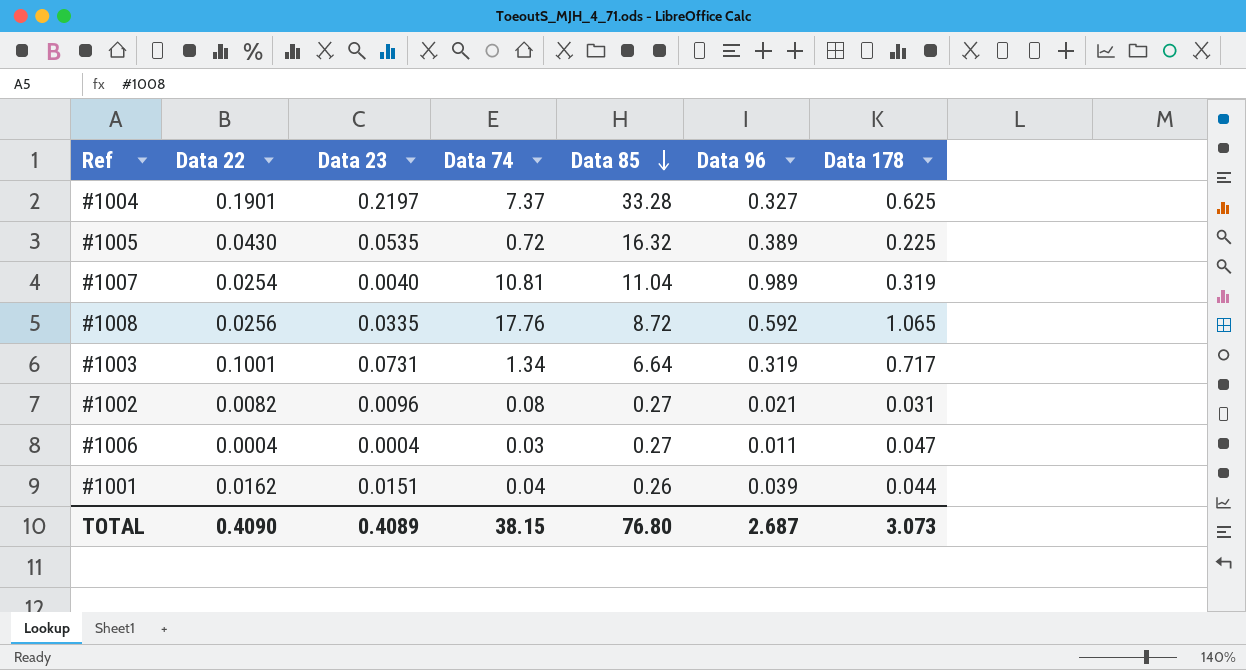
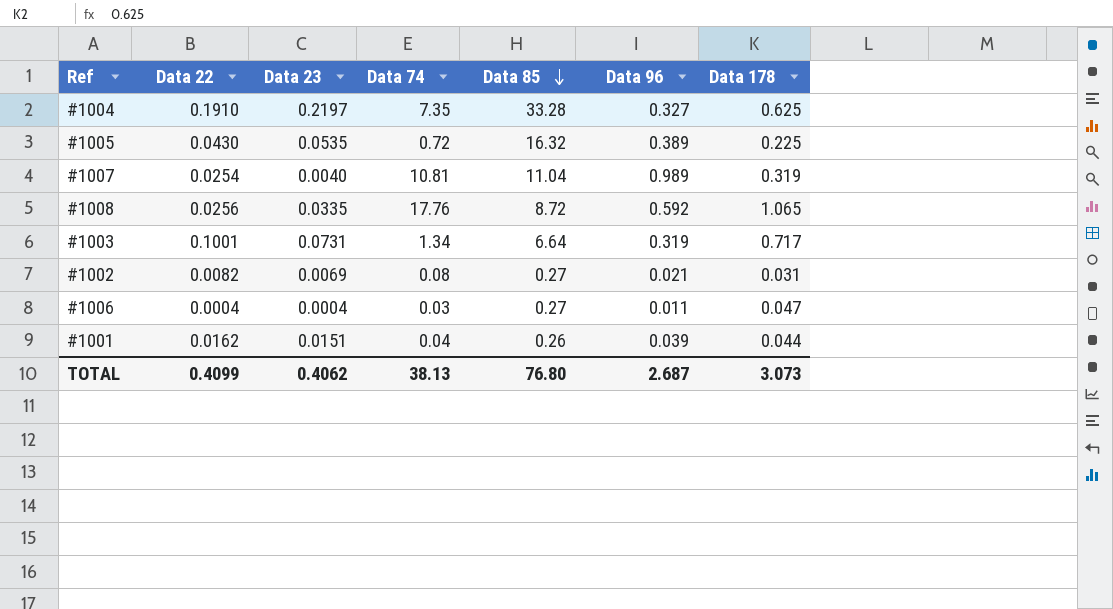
#1004 | Data 22: 0.1901 -> 0.1910
#1004 | Data 74: 7.37 -> 7.35
#1002 | Data 23: 0.0096 -> 0.0069
TOTAL | Data 22: 0.4090 -> 0.4099
TOTAL | Data 23: 0.4089 -> 0.4062
TOTAL | Data 74: 38.15 -> 38.13

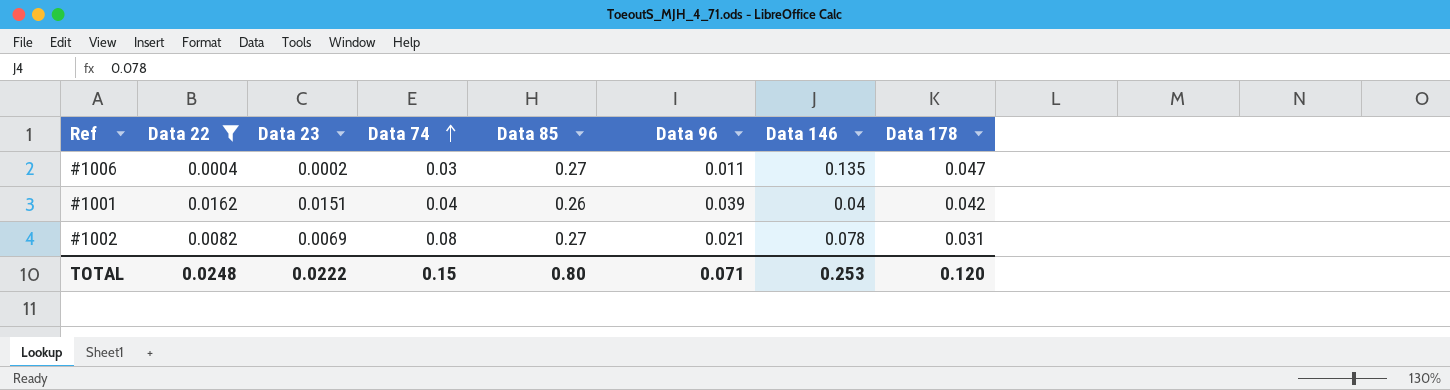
filter: none -> Data 22 <= 0.0162
row order: Data 85 descending -> Data 74 ascending
column Data 146 | position: none -> 7
#1006 | Data 23: 0.0004 -> 0.0002
#1001 | Data 178: 0.044 -> 0.042
TOTAL | Data 22: 0.4099 -> 0.0248
TOTAL | Data 23: 0.4062 -> 0.0222
TOTAL | Data 74: 38.13 -> 0.15
TOTAL | Data 85: 76.80 -> 0.80
TOTAL | Data 96: 2.687 -> 0.071
TOTAL | Data 178: 3.073 -> 0.120

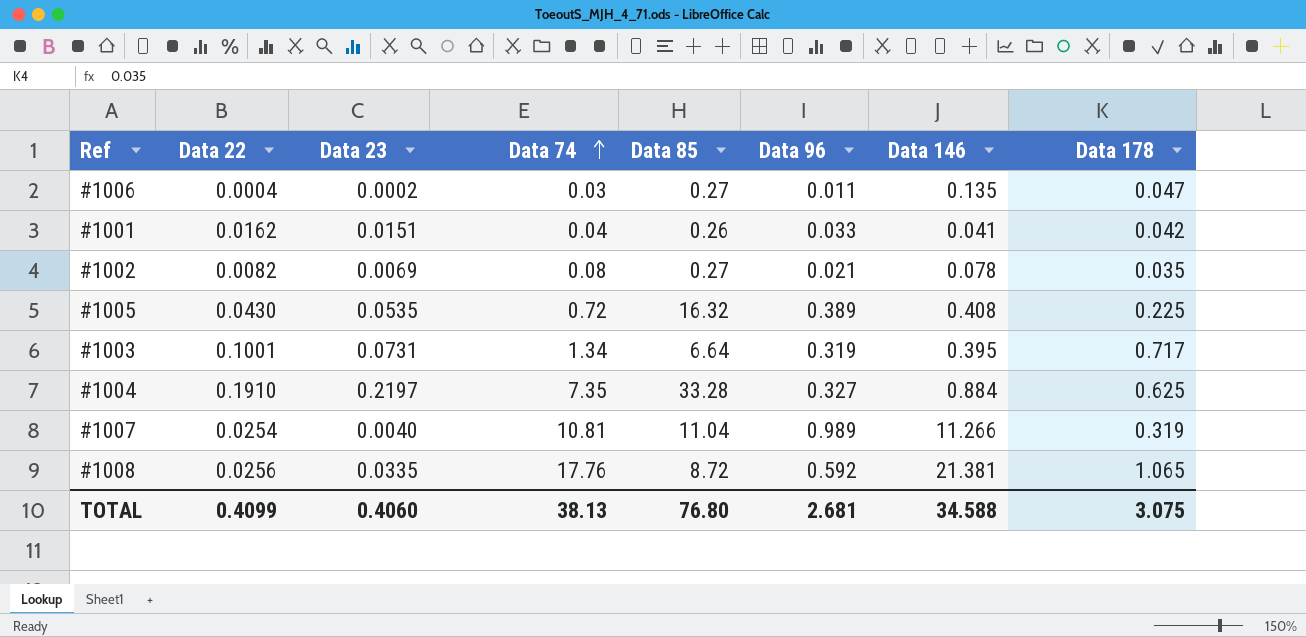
filter: Data 22 <= 0.0162 -> none
#1001 | Data 96: 0.039 -> 0.033
#1001 | Data 146: 0.04 -> 0.041
#1002 | Data 178: 0.031 -> 0.035
TOTAL | Data 22: 0.0248 -> 0.4099
TOTAL | Data 23: 0.0222 -> 0.4060
TOTAL | Data 74: 0.15 -> 38.13
TOTAL | Data 85: 0.80 -> 76.80
TOTAL | Data 96: 0.071 -> 2.681
TOTAL | Data 146: 0.253 -> 34.588
TOTAL | Data 178: 0.120 -> 3.075

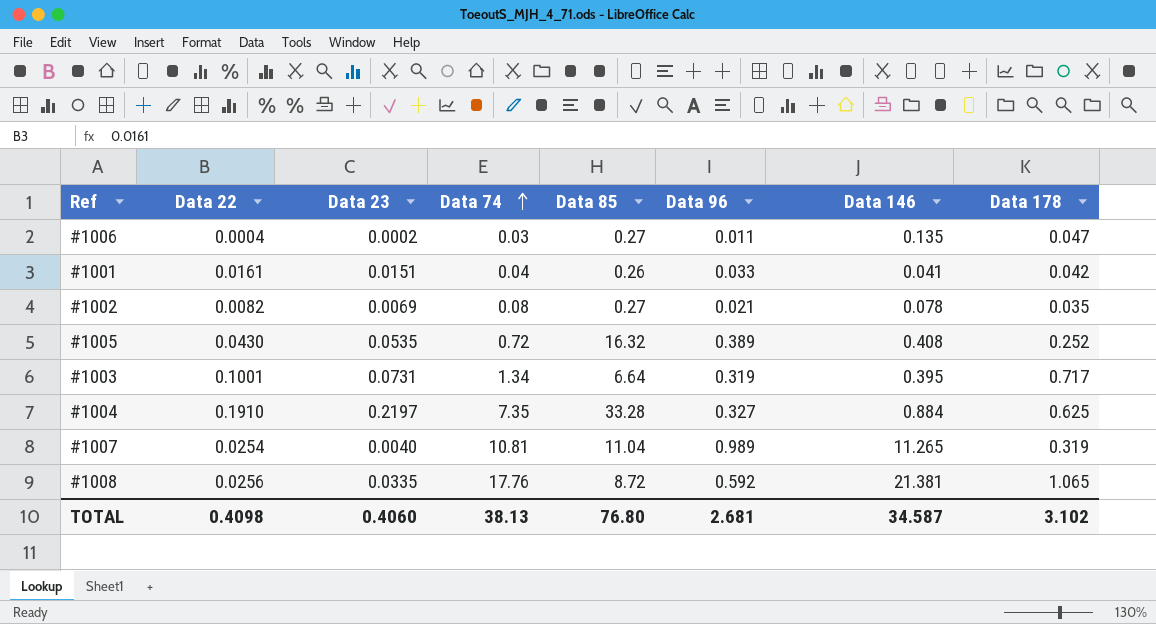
#1001 | Data 22: 0.0162 -> 0.0161
#1005 | Data 178: 0.225 -> 0.252
#1007 | Data 146: 11.266 -> 11.265
TOTAL | Data 22: 0.4099 -> 0.4098
TOTAL | Data 146: 34.588 -> 34.587
TOTAL | Data 178: 3.075 -> 3.102

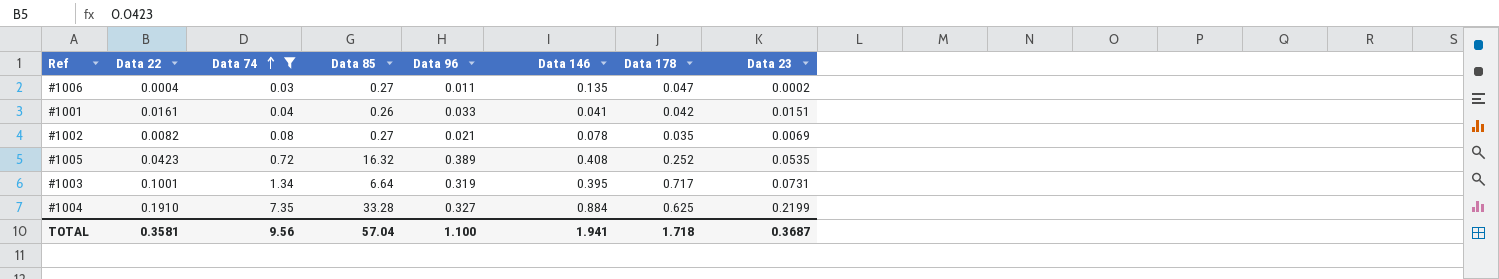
filter: none -> Data 74 <= 7.35
column Data 23 | position: 3 -> 8
#1005 | Data 22: 0.0430 -> 0.0423
#1004 | Data 23: 0.2197 -> 0.2199
TOTAL | Data 22: 0.4098 -> 0.3581
TOTAL | Data 74: 38.13 -> 9.56
TOTAL | Data 85: 76.80 -> 57.04
TOTAL | Data 96: 2.681 -> 1.100
TOTAL | Data 146: 34.587 -> 1.941
TOTAL | Data 178: 3.102 -> 1.718
TOTAL | Data 23: 0.4060 -> 0.3687

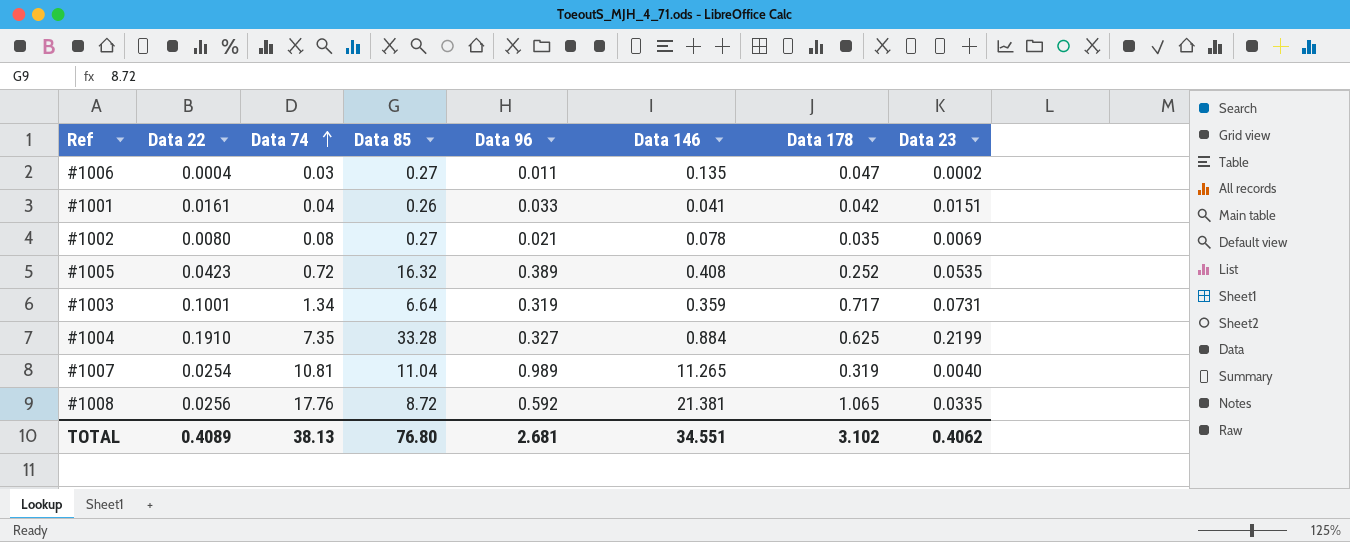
filter: Data 74 <= 7.35 -> none
#1002 | Data 22: 0.0082 -> 0.0080
#1003 | Data 146: 0.395 -> 0.359
TOTAL | Data 22: 0.3581 -> 0.4089
TOTAL | Data 74: 9.56 -> 38.13
TOTAL | Data 85: 57.04 -> 76.80
TOTAL | Data 96: 1.100 -> 2.681
TOTAL | Data 146: 1.941 -> 34.551
TOTAL | Data 178: 1.718 -> 3.102
TOTAL | Data 23: 0.3687 -> 0.4062

